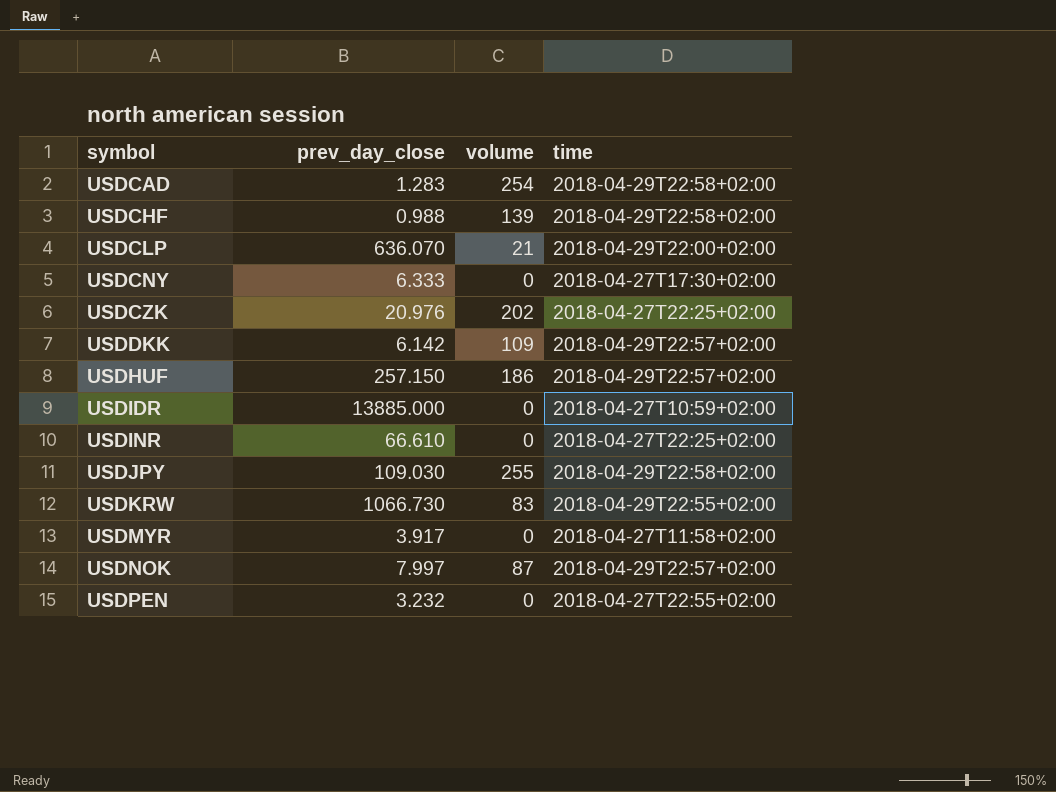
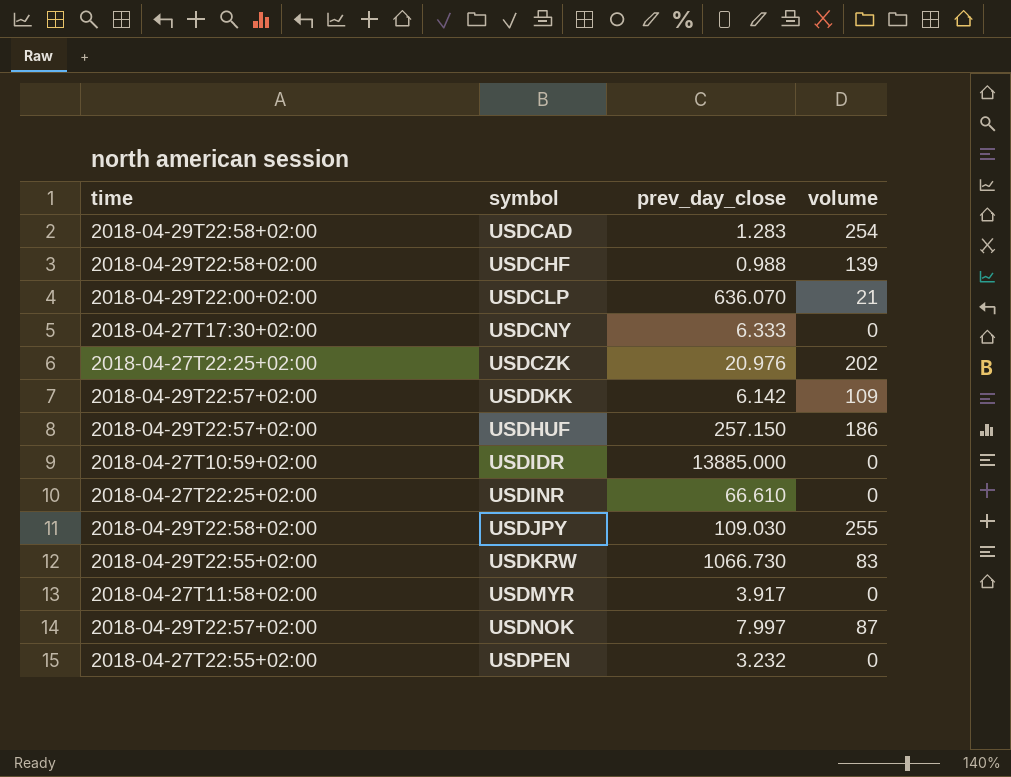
column time | position: 4 -> 1

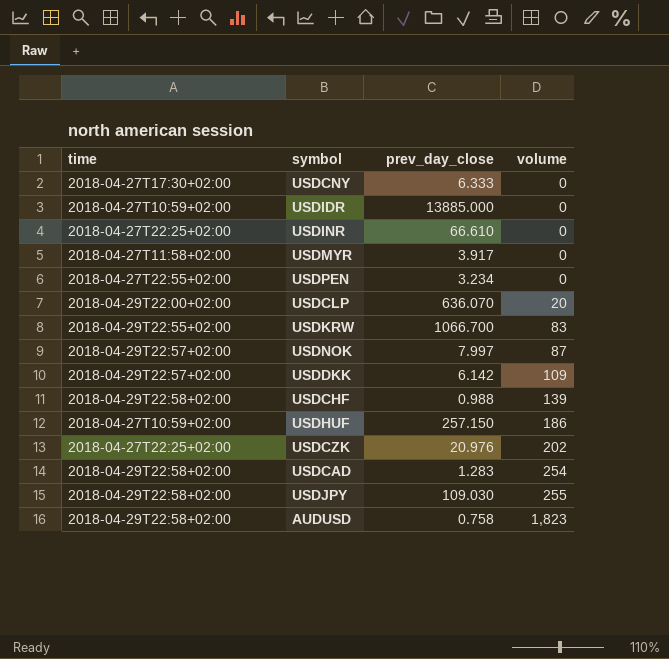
row order: symbol ascending -> volume ascending
USDPEN | prev_day_close: 3.232 -> 3.234
USDCLP | volume: 21 -> 20
USDKRW | prev_day_close: 1066.730 -> 1066.700
USDHUF | time: 2018-04-29T22:57+02:00 -> 2018-04-27T10:59+02:00
row AUDUSD: none -> 2018-04-29T22:58+02:00 | 0.758 | 1,823

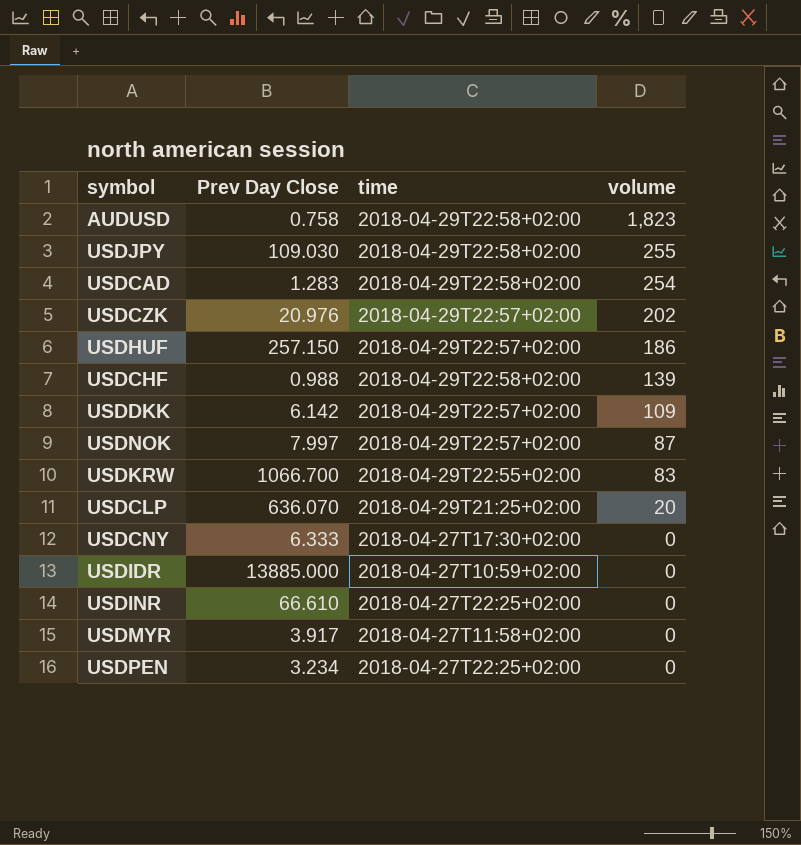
row order: volume ascending -> volume descending
column name: prev_day_close -> Prev Day Close
column time | position: 1 -> 3
USDCZK | time: 2018-04-27T22:25+02:00 -> 2018-04-29T22:57+02:00
USDHUF | time: 2018-04-27T10:59+02:00 -> 2018-04-29T22:57+02:00
USDCLP | time: 2018-04-29T22:00+02:00 -> 2018-04-29T21:25+02:00
USDPEN | time: 2018-04-27T22:55+02:00 -> 2018-04-27T22:25+02:00

